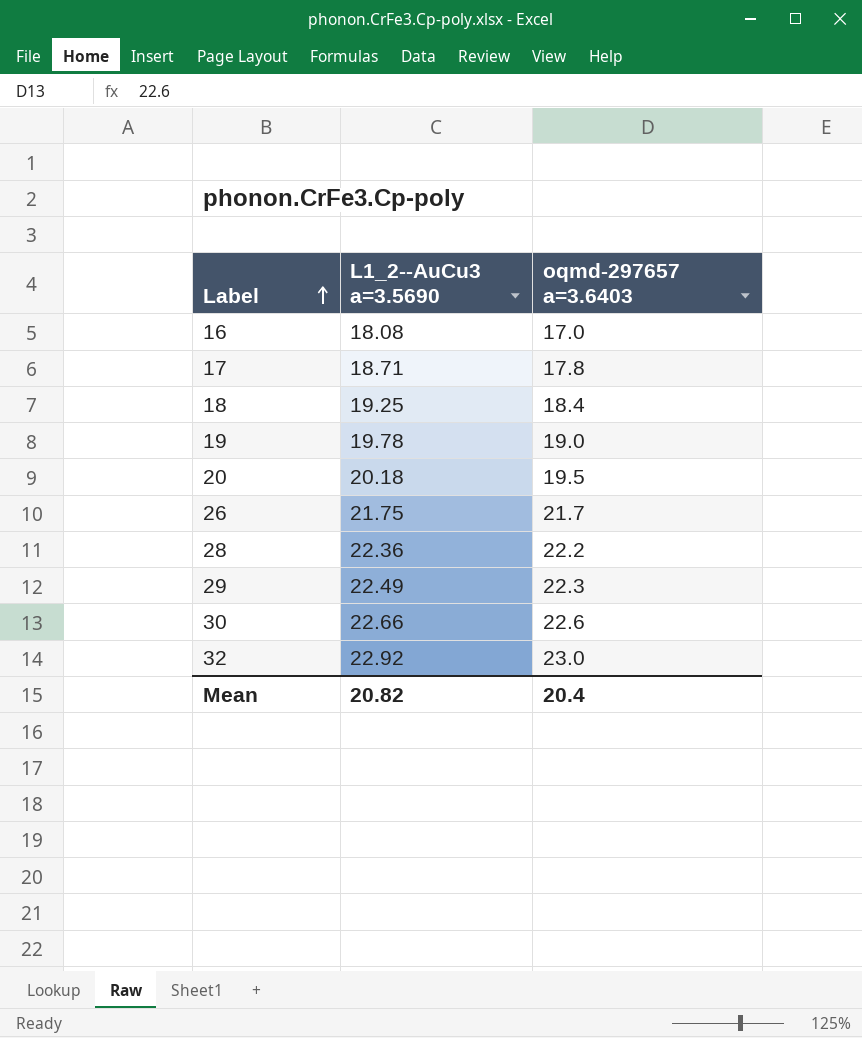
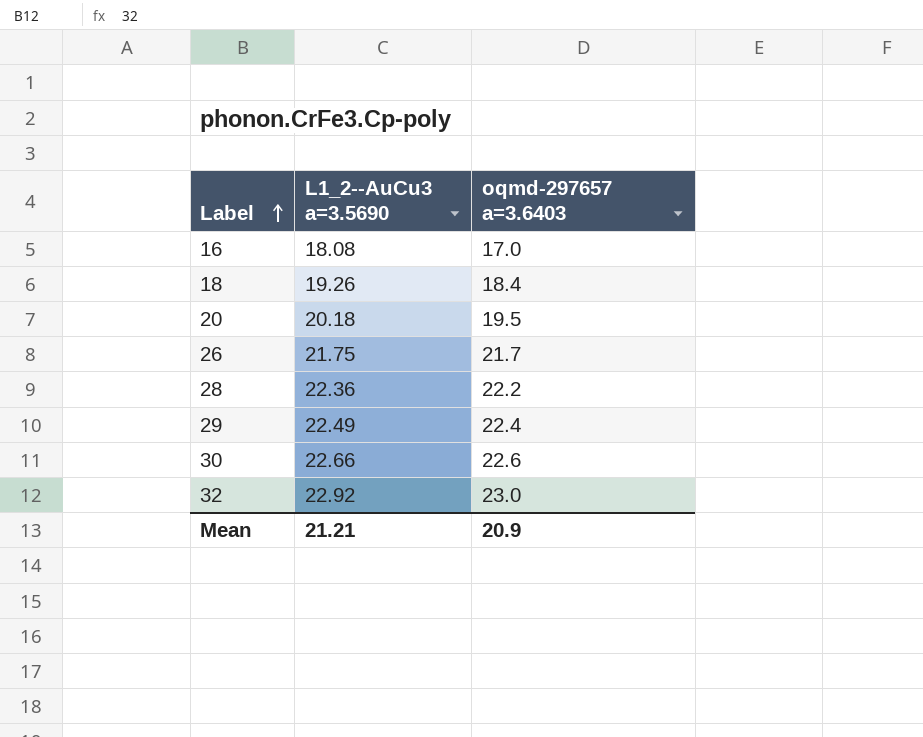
row 17: 18.71 | 17.8 -> none
row 19: 19.78 | 19.0 -> none
18 | L1_2--AuCu3 a=3.5690: 19.25 -> 19.26
29 | oqmd-297657 a=3.6403: 22.3 -> 22.4
Mean | L1_2--AuCu3 a=3.5690: 20.82 -> 21.21
Mean | oqmd-297657 a=3.6403: 20.4 -> 20.9

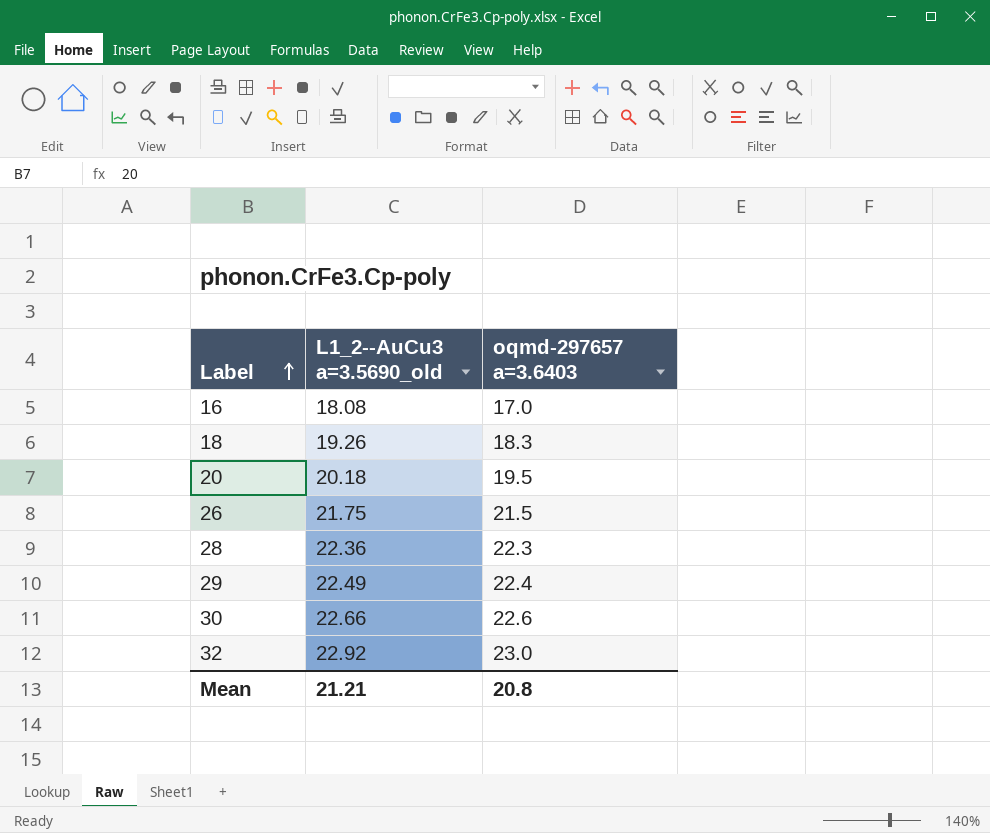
column name: L1_2--AuCu3 a=3.5690 -> L1_2--AuCu3 a=3.5690_old
18 | oqmd-297657 a=3.6403: 18.4 -> 18.3
26 | oqmd-297657 a=3.6403: 21.7 -> 21.5
28 | oqmd-297657 a=3.6403: 22.2 -> 22.3
Mean | oqmd-297657 a=3.6403: 20.9 -> 20.8

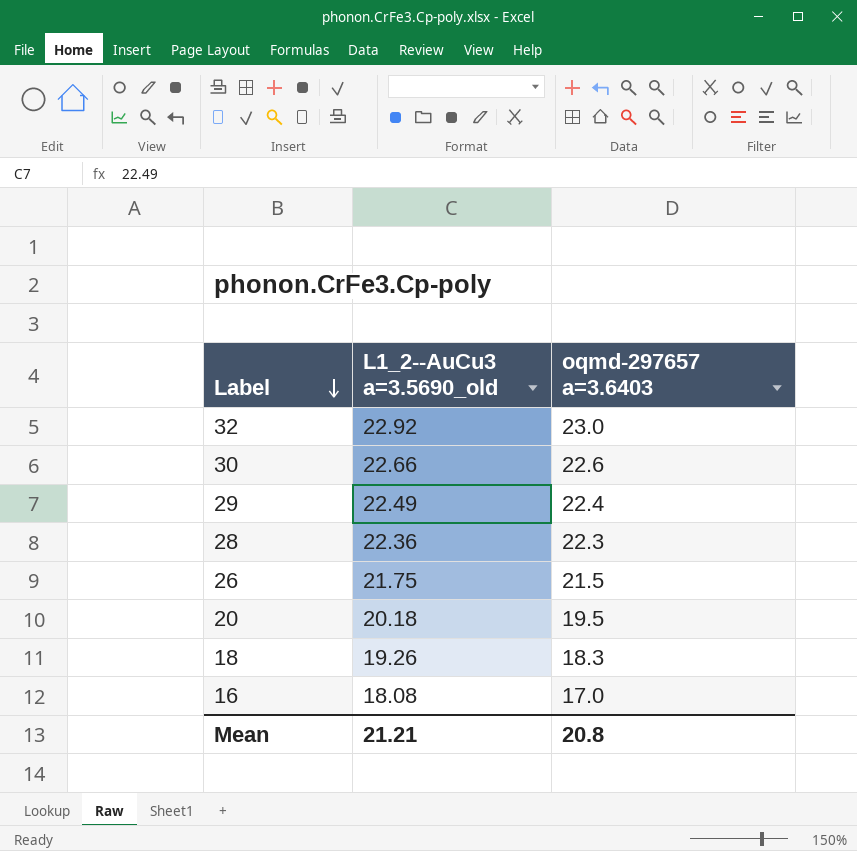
row order: Label ascending -> Label descending

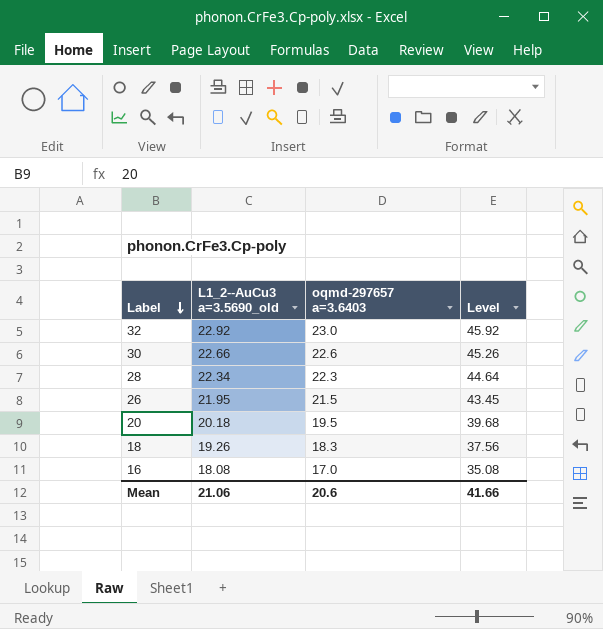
column Level | formula: none -> [L1_2--AuCu3 a=3.5690_old] + [oqmd-297657 a=3.6403]
row 29: 22.49 | 22.4 -> none
28 | L1_2--AuCu3 a=3.5690_old: 22.36 -> 22.34
26 | L1_2--AuCu3 a=3.5690_old: 21.75 -> 21.95
Mean | L1_2--AuCu3 a=3.5690_old: 21.21 -> 21.06
Mean | oqmd-297657 a=3.6403: 20.8 -> 20.6

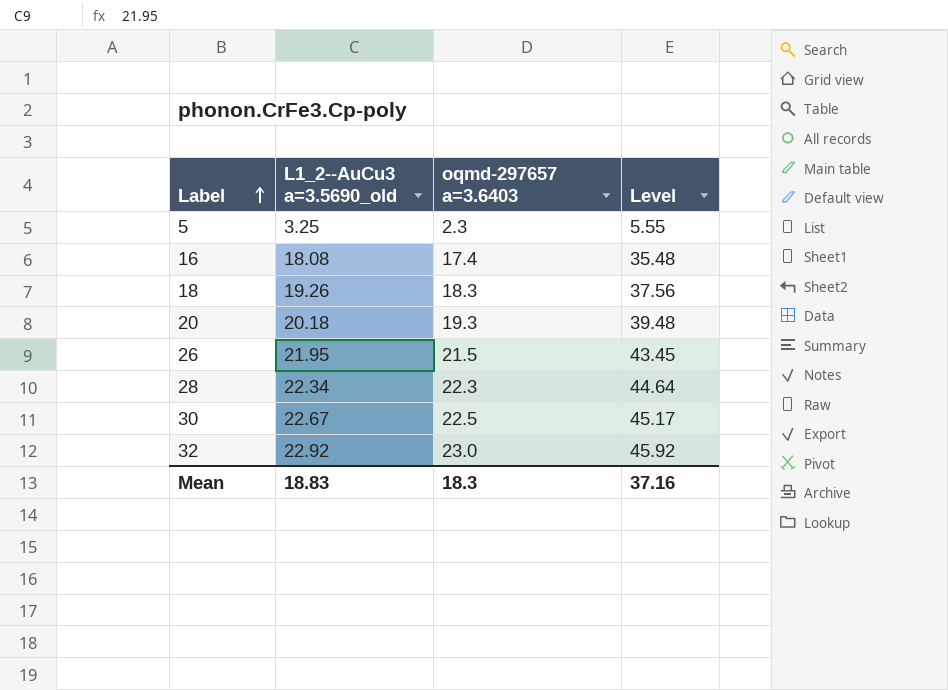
row order: Label descending -> Label ascending
row 5: none -> 3.25 | 2.3 | 5.55
16 | oqmd-297657 a=3.6403: 17.0 -> 17.4
16 | Level: 35.08 -> 35.48
20 | oqmd-297657 a=3.6403: 19.5 -> 19.3
20 | Level: 39.68 -> 39.48
30 | L1_2--AuCu3 a=3.5690_old: 22.66 -> 22.67
30 | oqmd-297657 a=3.6403: 22.6 -> 22.5
30 | Level: 45.26 -> 45.17
Mean | L1_2--AuCu3 a=3.5690_old: 21.06 -> 18.83
Mean | oqmd-297657 a=3.6403: 20.6 -> 18.3
Mean | Level: 41.66 -> 37.16

